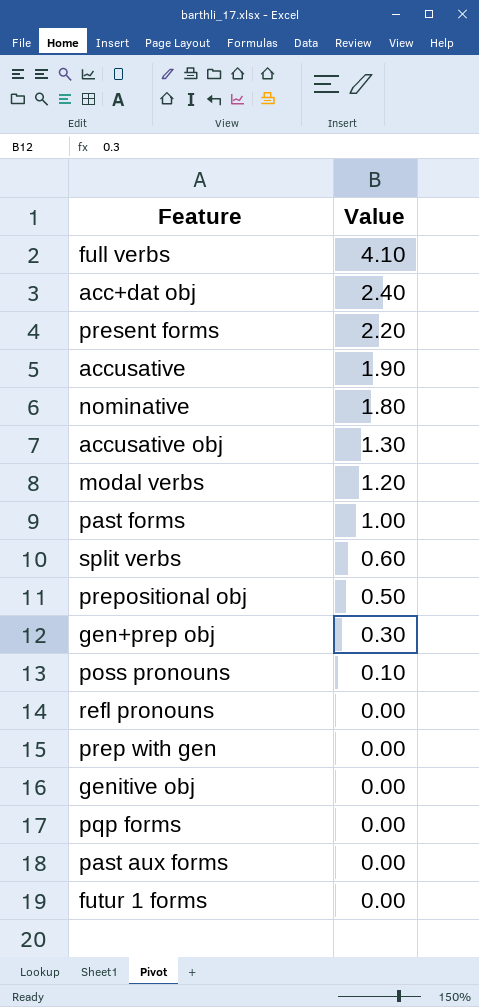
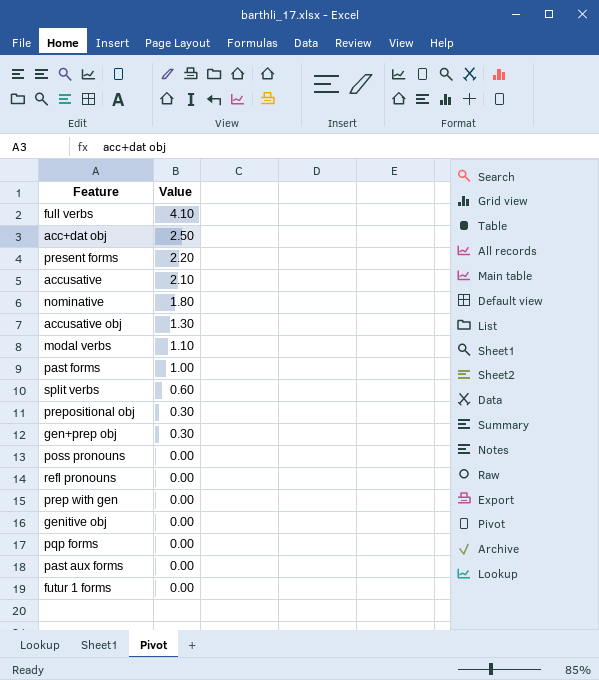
acc+dat obj | Value: 2.40 -> 2.50
accusative | Value: 1.90 -> 2.10
modal verbs | Value: 1.20 -> 1.10
prepositional obj | Value: 0.50 -> 0.30
poss pronouns | Value: 0.10 -> 0.00

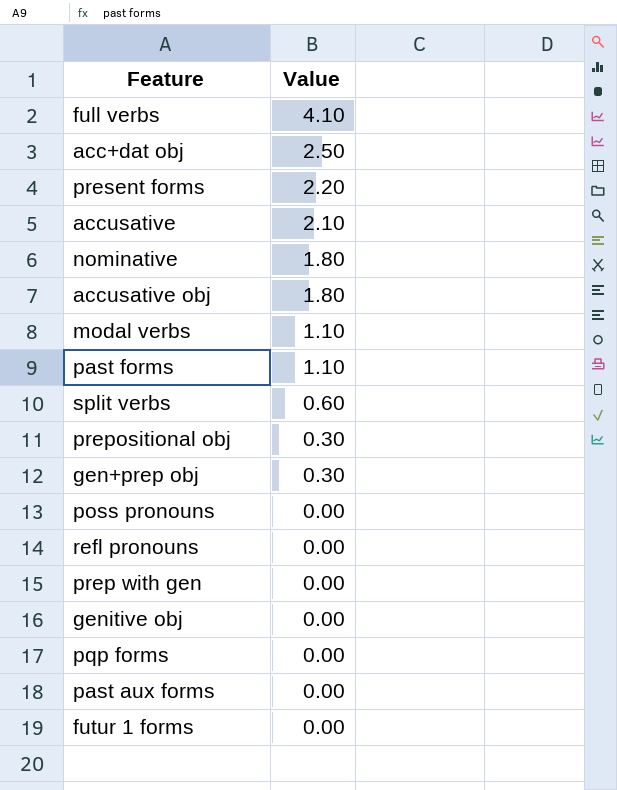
accusative obj | Value: 1.30 -> 1.80
past forms | Value: 1.00 -> 1.10

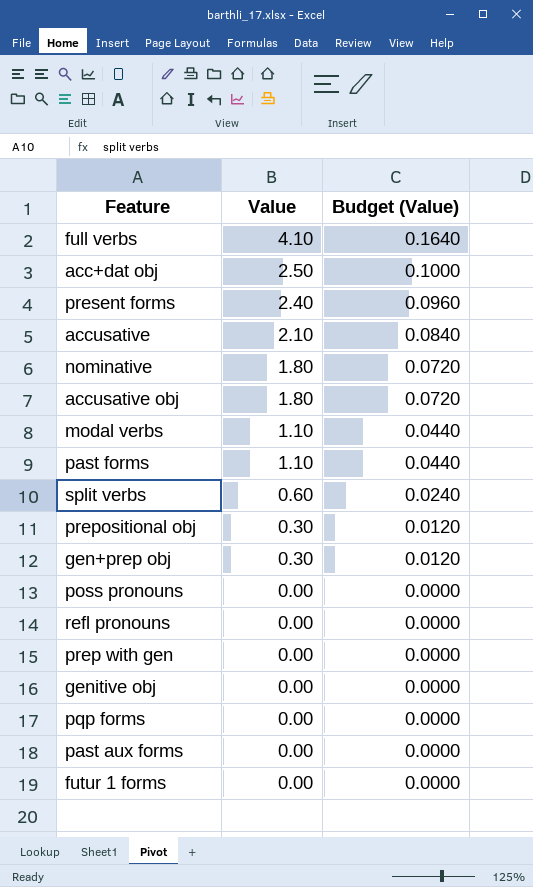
column Budget (Value) | formula: none -> [Value] * 0.04
present forms | Value: 2.20 -> 2.40

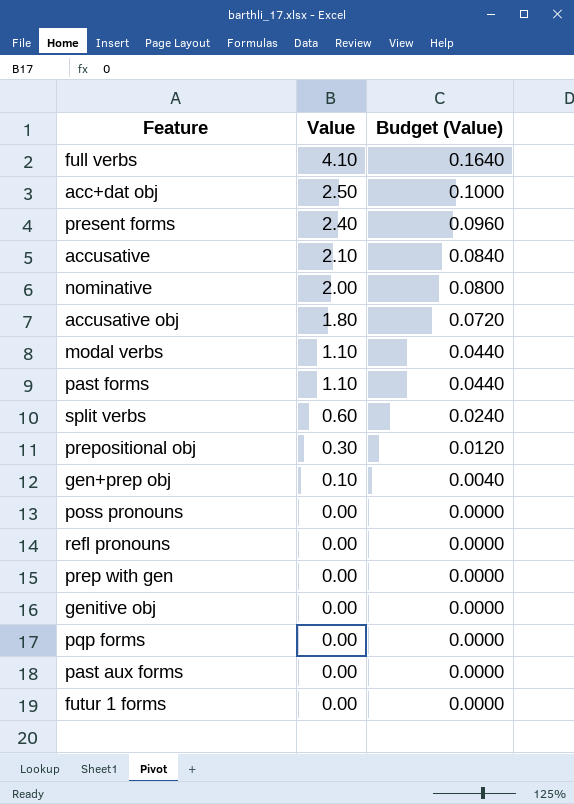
nominative | Value: 1.80 -> 2.00
nominative | Budget (Value): 0.0720 -> 0.0800
gen+prep obj | Value: 0.30 -> 0.10
gen+prep obj | Budget (Value): 0.0120 -> 0.0040

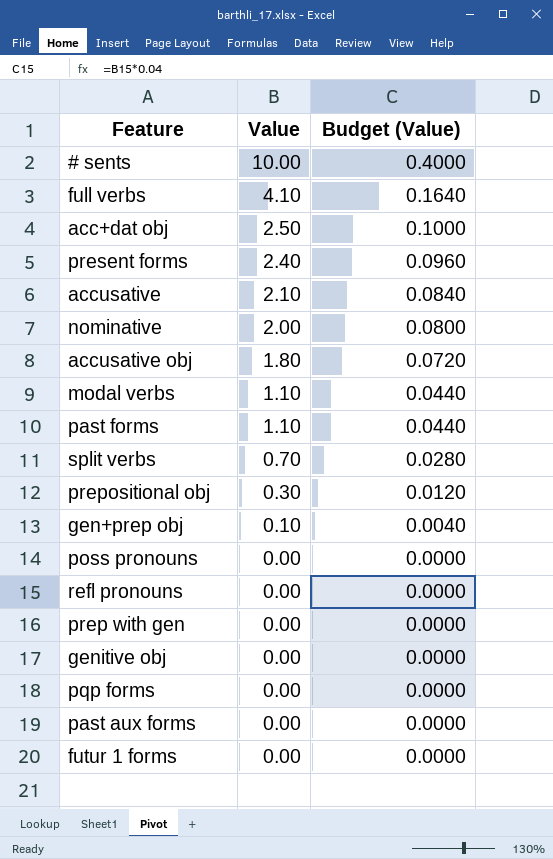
row # sents: none -> 10.00 | 0.4000
split verbs | Value: 0.60 -> 0.70
split verbs | Budget (Value): 0.0240 -> 0.0280

